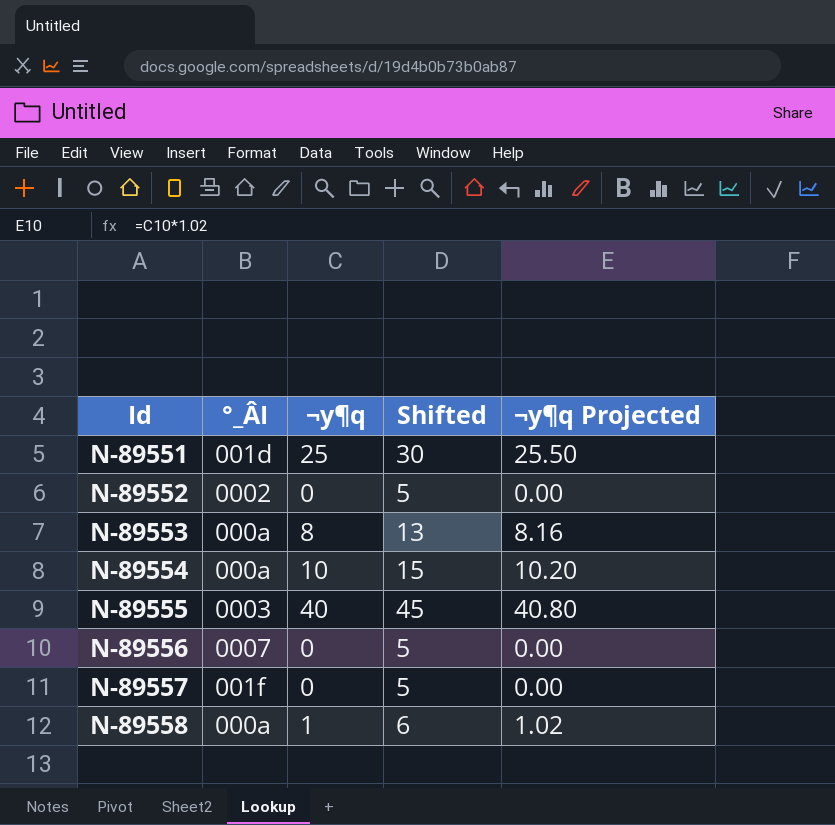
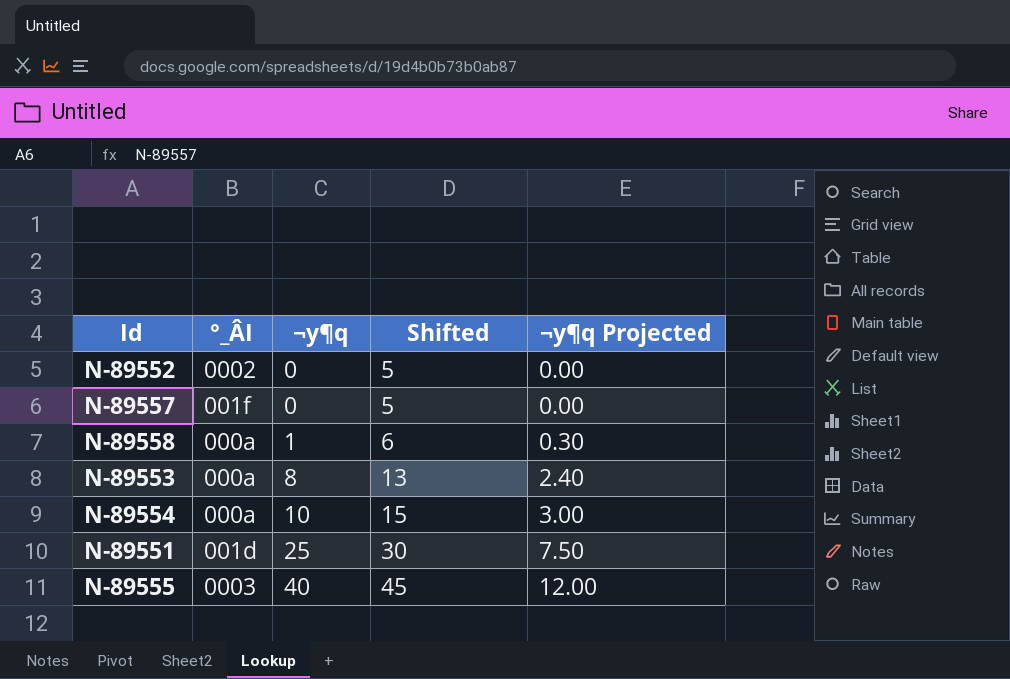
row order: Id ascending -> ¬y¶q ascending
column ¬y¶q Projected | formula: [¬y¶q] * 1.02 -> [¬y¶q] * 0.3
row N-89556: 0007 | 0 | 5 | 0.00 -> none

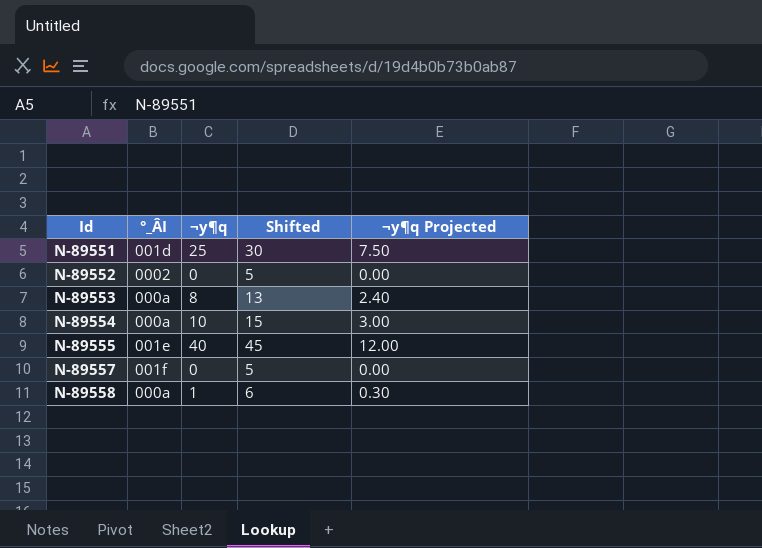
row order: ¬y¶q ascending -> Id ascending
N-89555 | °_ÂI: 0003 -> 001e

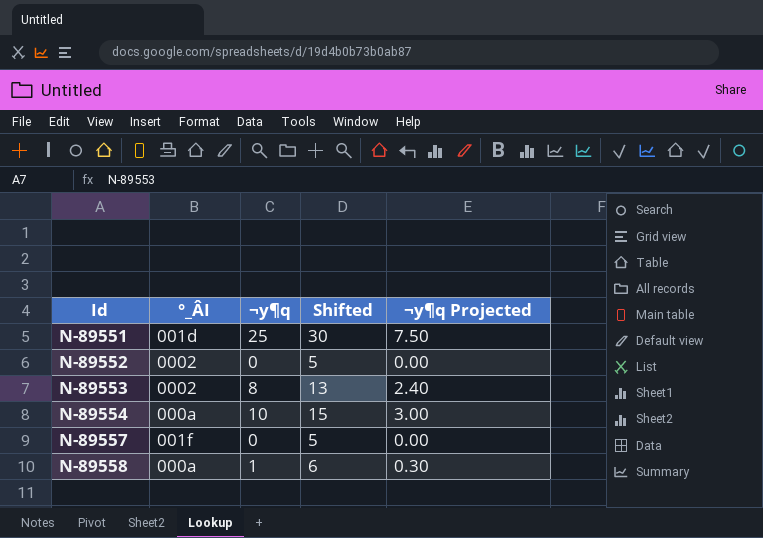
row N-89555: 001e | 40 | 45 | 12.00 -> none
N-89553 | °_ÂI: 000a -> 0002

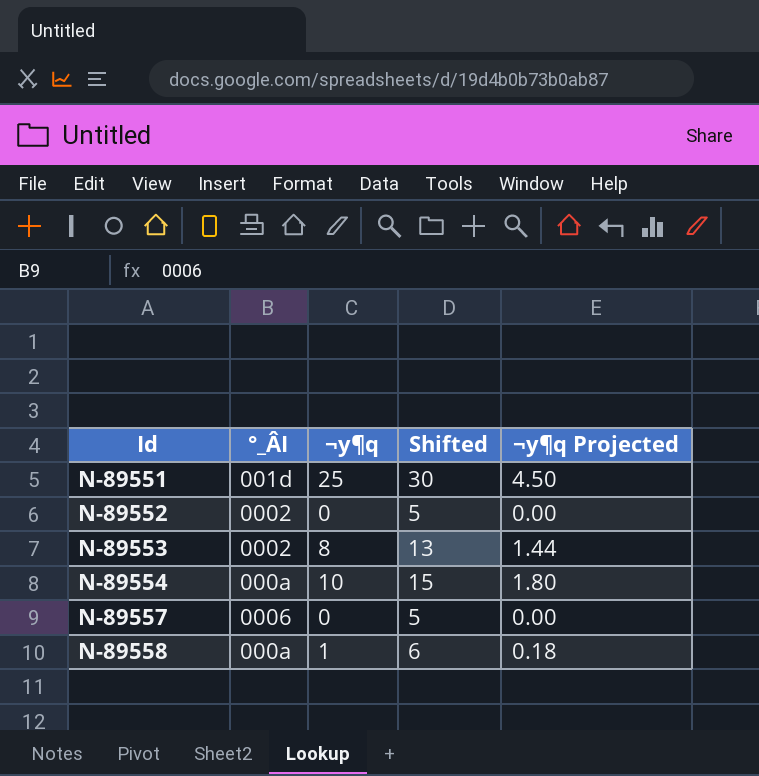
column ¬y¶q Projected | formula: [¬y¶q] * 0.3 -> [¬y¶q] * 0.18
N-89557 | °_ÂI: 001f -> 0006

